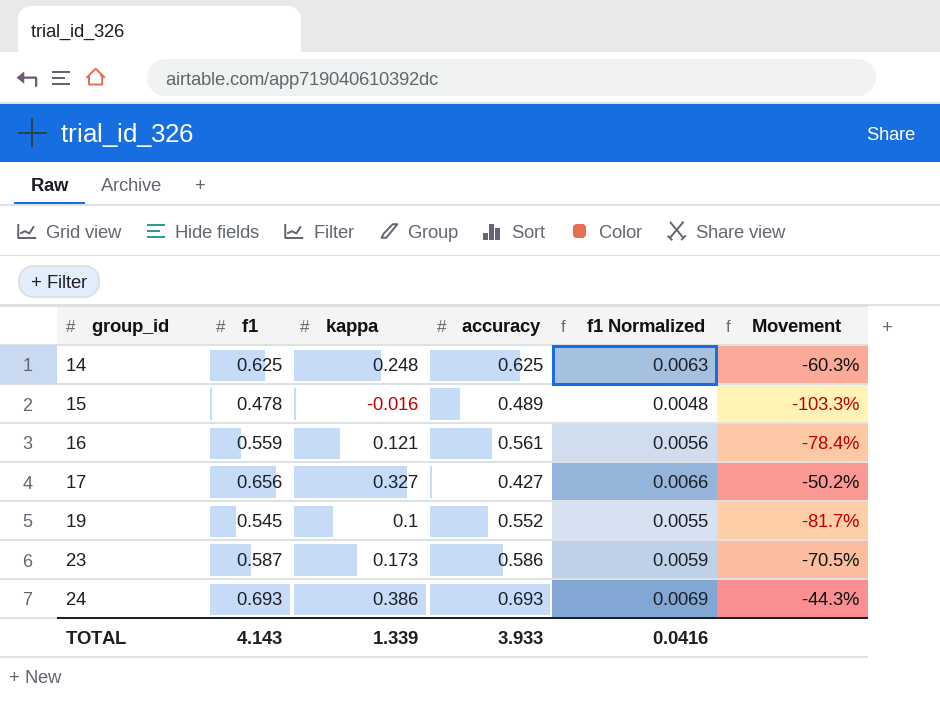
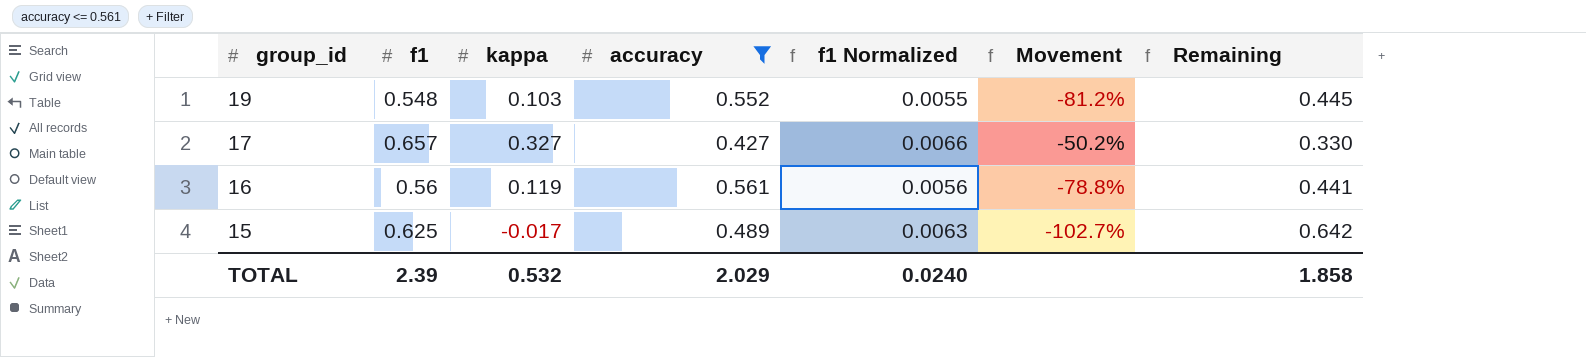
filter: none -> accuracy <= 0.561
row order: group_id ascending -> group_id descending
column Remaining | formula: none -> [f1] - [kappa]
19 | f1: 0.545 -> 0.548
19 | kappa: 0.1 -> 0.103
19 | Movement: -81.7% -> -81.2%
17 | f1: 0.656 -> 0.657
16 | f1: 0.559 -> 0.56
16 | kappa: 0.121 -> 0.119
16 | Movement: -78.4% -> -78.8%
15 | f1: 0.478 -> 0.625
15 | kappa: -0.016 -> -0.017
15 | f1 Normalized: 0.0048 -> 0.0063
15 | Movement: -103.3% -> -102.7%
TOTAL | f1: 4.143 -> 2.39
TOTAL | kappa: 1.339 -> 0.532
TOTAL | accuracy: 3.933 -> 2.029
TOTAL | f1 Normalized: 0.0416 -> 0.0240

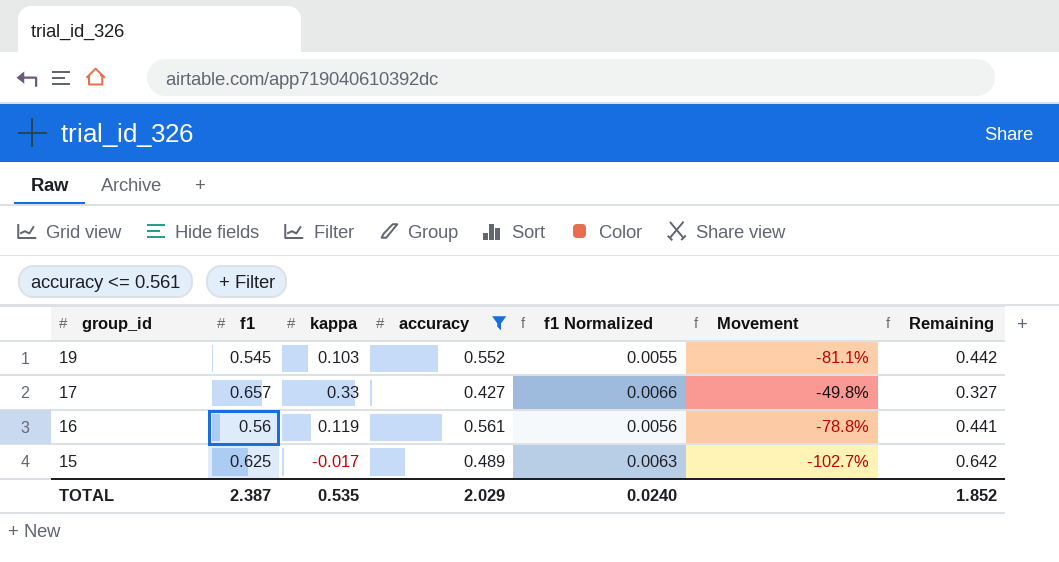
19 | f1: 0.548 -> 0.545
19 | Movement: -81.2% -> -81.1%
19 | Remaining: 0.445 -> 0.442
17 | kappa: 0.327 -> 0.33
17 | Movement: -50.2% -> -49.8%
17 | Remaining: 0.330 -> 0.327
TOTAL | f1: 2.39 -> 2.387
TOTAL | kappa: 0.532 -> 0.535
TOTAL | Remaining: 1.858 -> 1.852

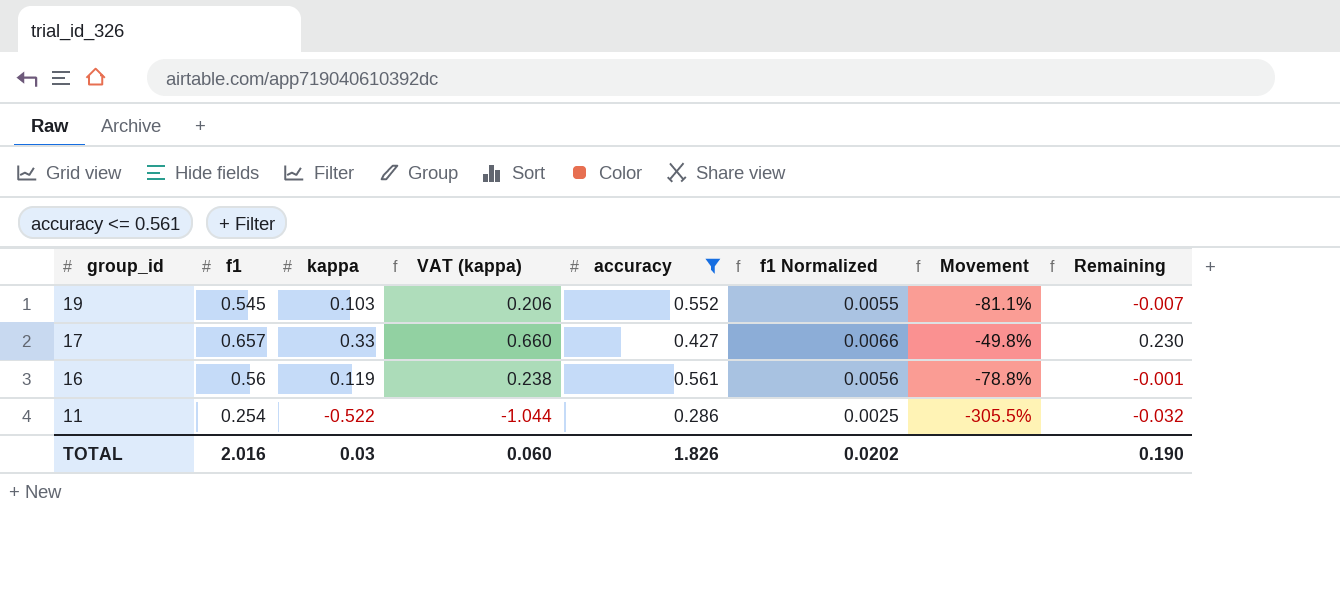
column VAT (kappa) | formula: none -> [kappa] * 2
column Remaining | formula: [f1] - [kappa] -> [f1] - [accuracy]
row 15: 0.625 | -0.017 | 0.489 | 0.0063 | -102.7% | 0.642 -> none
row 11: none -> 0.254 | -0.522 | -1.044 | 0.286 | 0.0025 | -305.5% | -0.032
TOTAL | f1: 2.387 -> 2.016
TOTAL | kappa: 0.535 -> 0.03
TOTAL | accuracy: 2.029 -> 1.826
TOTAL | f1 Normalized: 0.0240 -> 0.0202
TOTAL | Remaining: 1.852 -> 0.190

